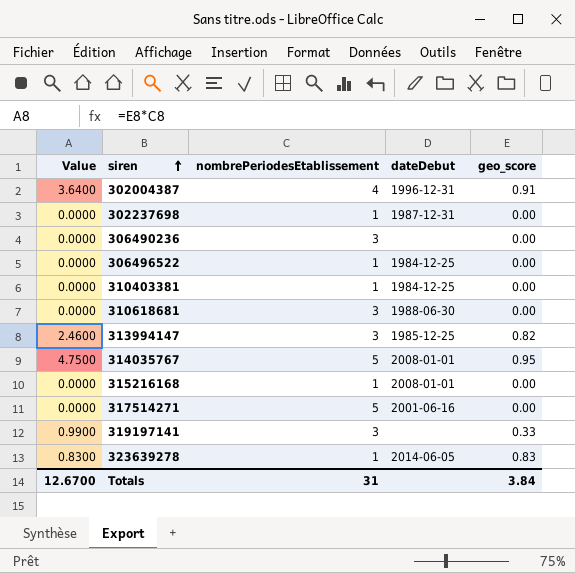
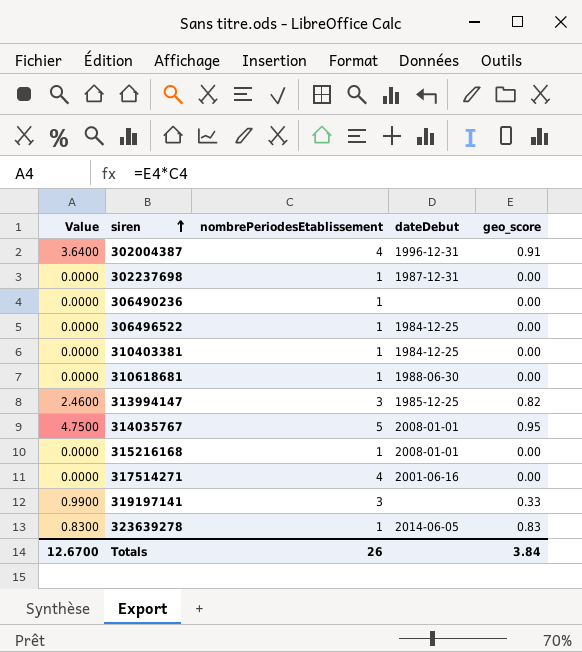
306490236 | nombrePeriodesEtablissement: 3 -> 1
310618681 | nombrePeriodesEtablissement: 3 -> 1
317514271 | nombrePeriodesEtablissement: 5 -> 4
Totals | nombrePeriodesEtablissement: 31 -> 26

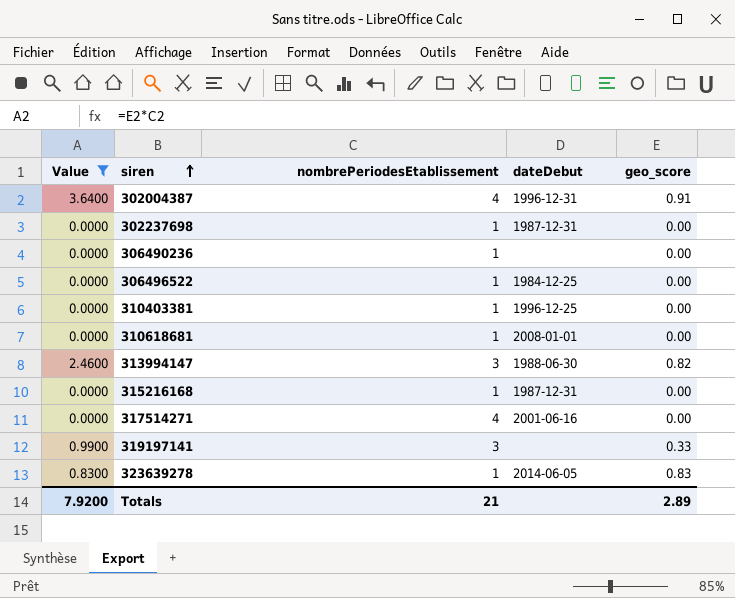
filter: none -> Value != 4.7500
310403381 | dateDebut: 1984-12-25 -> 1996-12-25
310618681 | dateDebut: 1988-06-30 -> 2008-01-01
313994147 | dateDebut: 1985-12-25 -> 1988-06-30
315216168 | dateDebut: 2008-01-01 -> 1987-12-31
Totals | Value: 12.6700 -> 7.9200
Totals | nombrePeriodesEtablissement: 26 -> 21
Totals | geo_score: 3.84 -> 2.89

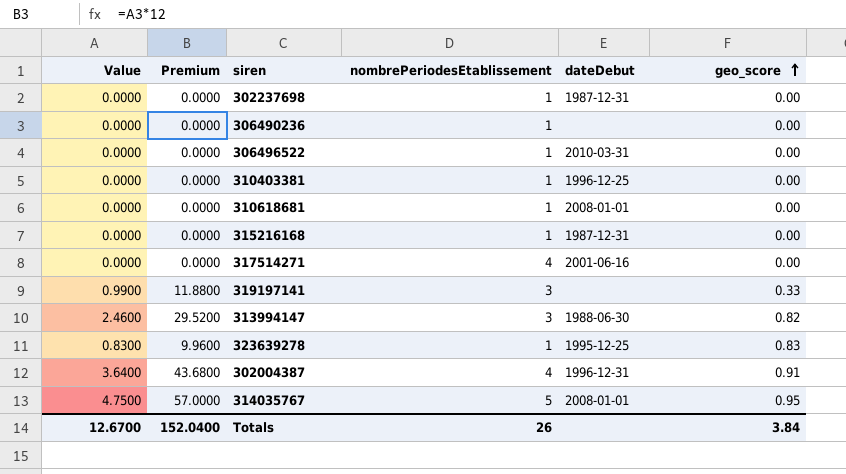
filter: Value != 4.7500 -> none
row order: siren ascending -> geo_score ascending
column Premium | formula: none -> [Value] * 12
306496522 | dateDebut: 1984-12-25 -> 2010-03-31
323639278 | dateDebut: 2014-06-05 -> 1995-12-25
Totals | Value: 7.9200 -> 12.6700
Totals | nombrePeriodesEtablissement: 21 -> 26
Totals | geo_score: 2.89 -> 3.84

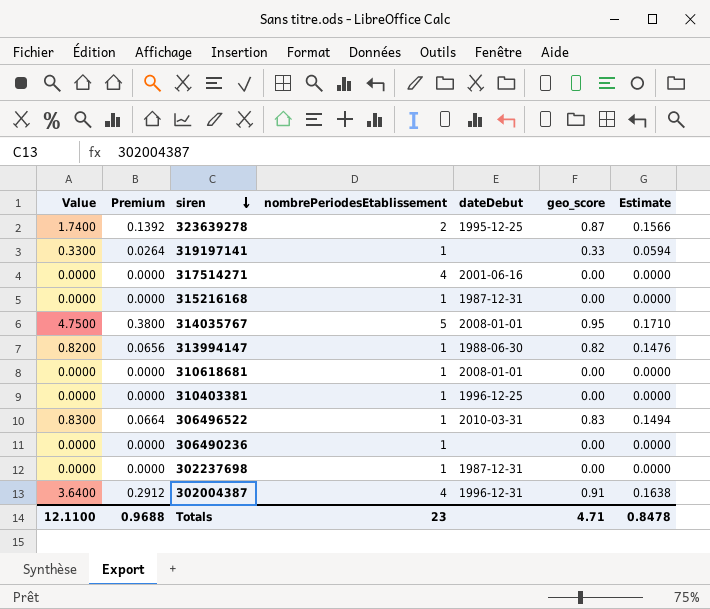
row order: geo_score ascending -> siren descending
column Premium | formula: [Value] * 12 -> [Value] * 0.08
column Estimate | formula: none -> [geo_score] * 0.18
323639278 | Value: 0.8300 -> 1.7400
323639278 | nombrePeriodesEtablissement: 1 -> 2
323639278 | geo_score: 0.83 -> 0.87
319197141 | Value: 0.9900 -> 0.3300
319197141 | nombrePeriodesEtablissement: 3 -> 1
313994147 | Value: 2.4600 -> 0.8200
313994147 | nombrePeriodesEtablissement: 3 -> 1
306496522 | Value: 0.0000 -> 0.8300
306496522 | geo_score: 0.00 -> 0.83
Totals | Value: 12.6700 -> 12.1100
Totals | Premium: 152.0400 -> 0.9688
Totals | nombrePeriodesEtablissement: 26 -> 23
Totals | geo_score: 3.84 -> 4.71

